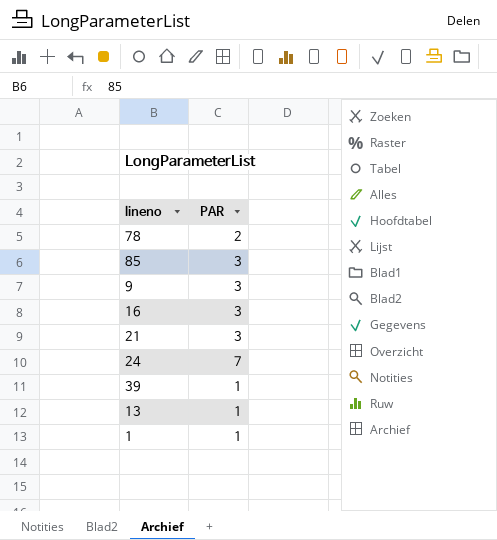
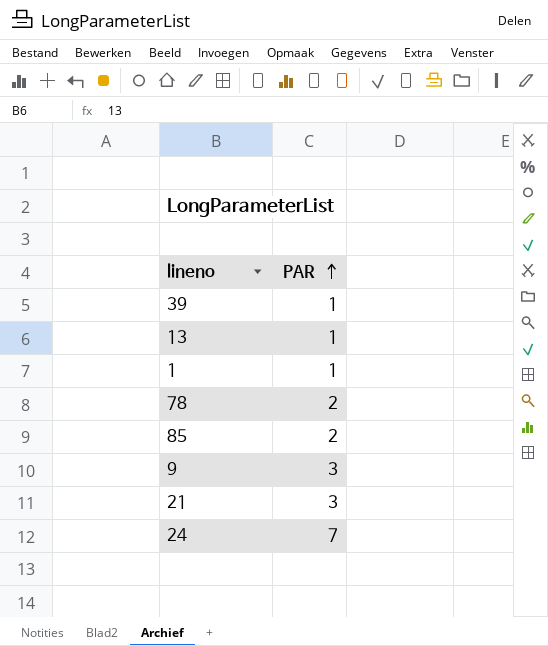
row order: none -> PAR ascending
row 16: 3 -> none
85 | PAR: 3 -> 2

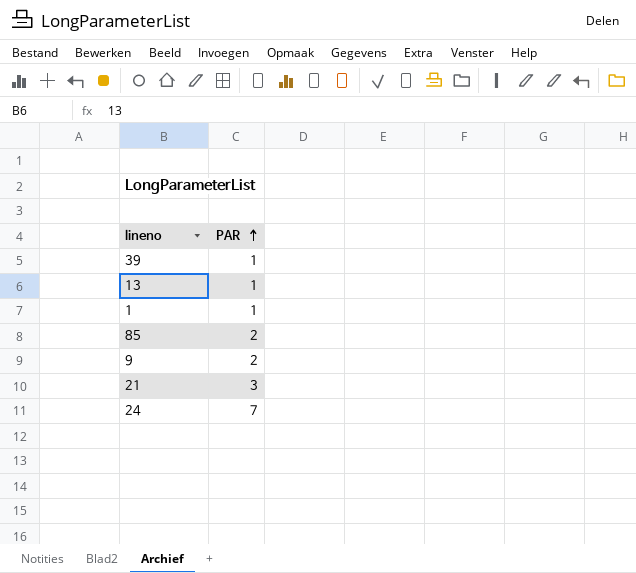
row 78: 2 -> none
9 | PAR: 3 -> 2

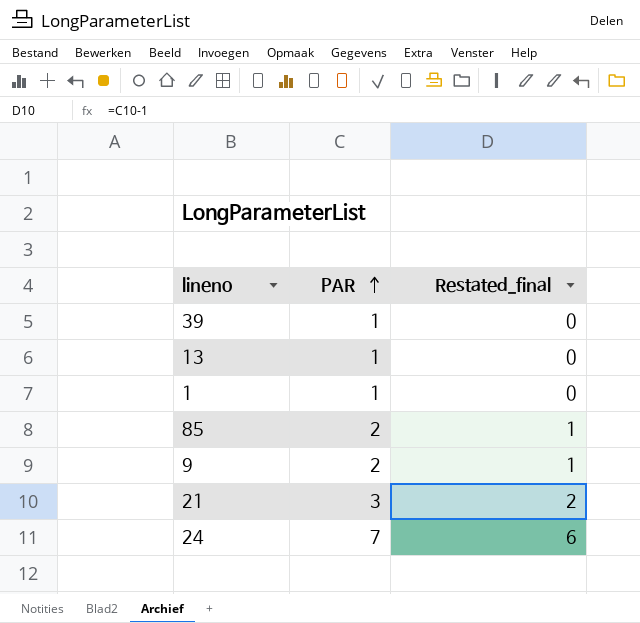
column Restated_final | formula: none -> [PAR] - 1

